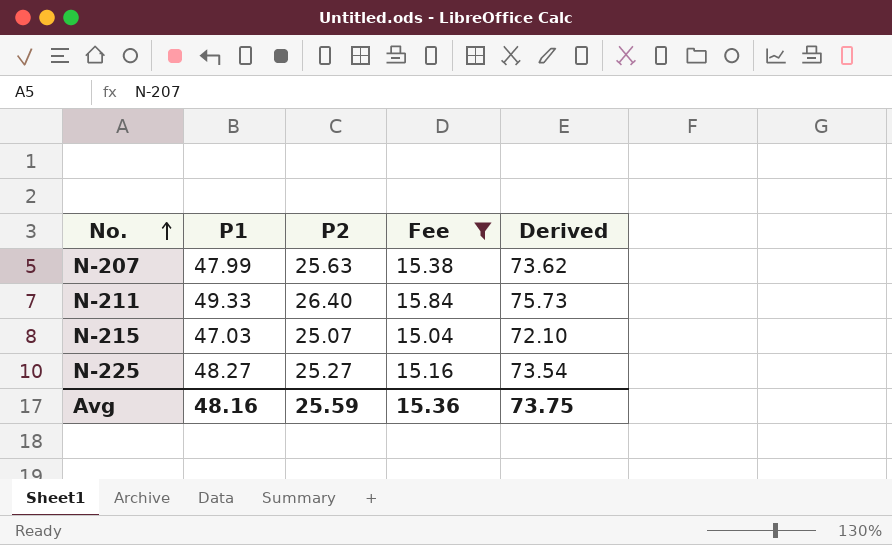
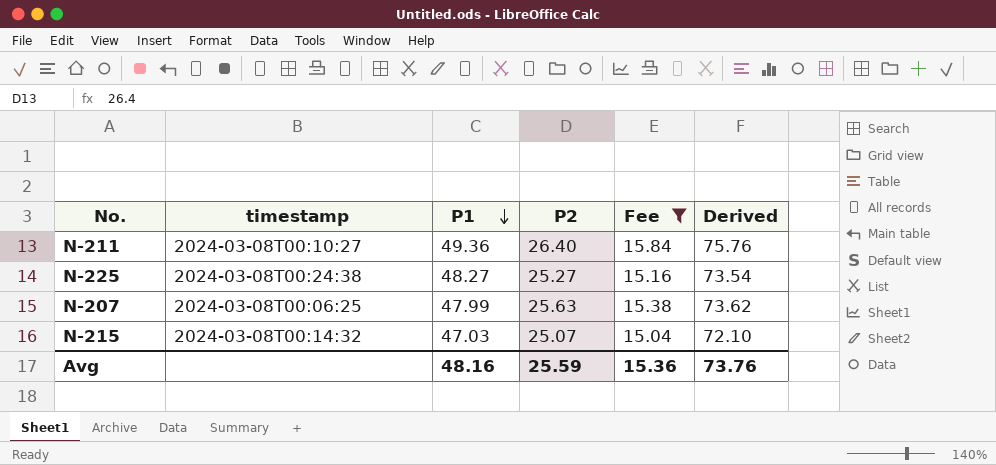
row order: No. ascending -> P1 descending
column timestamp | position: none -> 2
N-211 | P1: 49.33 -> 49.36
N-211 | Derived: 75.73 -> 75.76
Avg | Derived: 73.75 -> 73.76

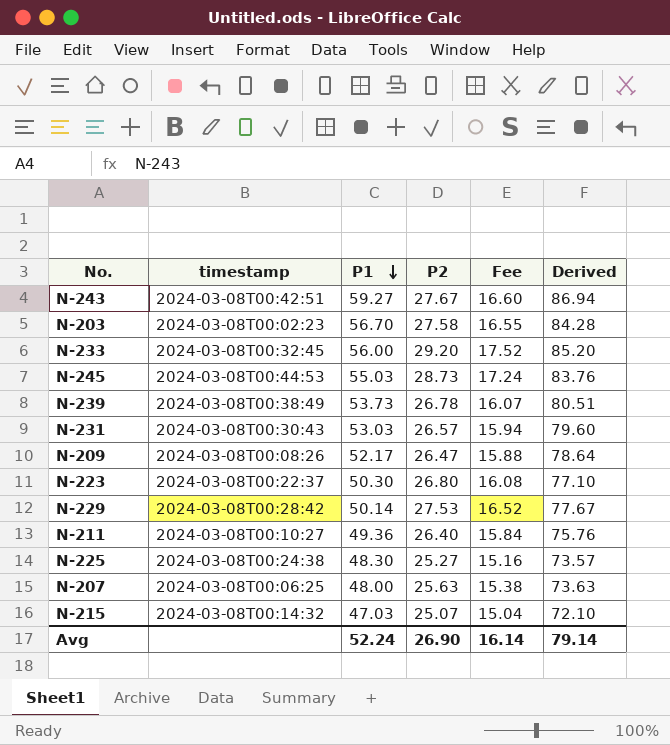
filter: Fee <= 15.84 -> none
N-225 | P1: 48.27 -> 48.30
N-225 | Derived: 73.54 -> 73.57
N-207 | P1: 47.99 -> 48.00
N-207 | Derived: 73.62 -> 73.63
Avg | P1: 48.16 -> 52.24
Avg | P2: 25.59 -> 26.90
Avg | Fee: 15.36 -> 16.14
Avg | Derived: 73.76 -> 79.14

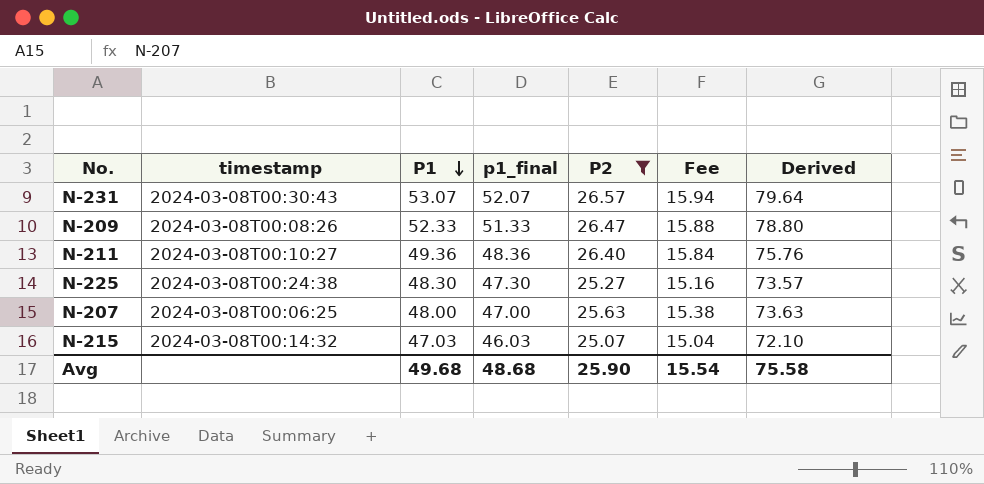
filter: none -> P2 <= 26.57
column p1_final | formula: none -> [P1] - 1
N-231 | P1: 53.03 -> 53.07
N-231 | Derived: 79.60 -> 79.64
N-209 | P1: 52.17 -> 52.33
N-209 | Derived: 78.64 -> 78.80
Avg | P1: 52.24 -> 49.68
Avg | P2: 26.90 -> 25.90
Avg | Fee: 16.14 -> 15.54
Avg | Derived: 79.14 -> 75.58

